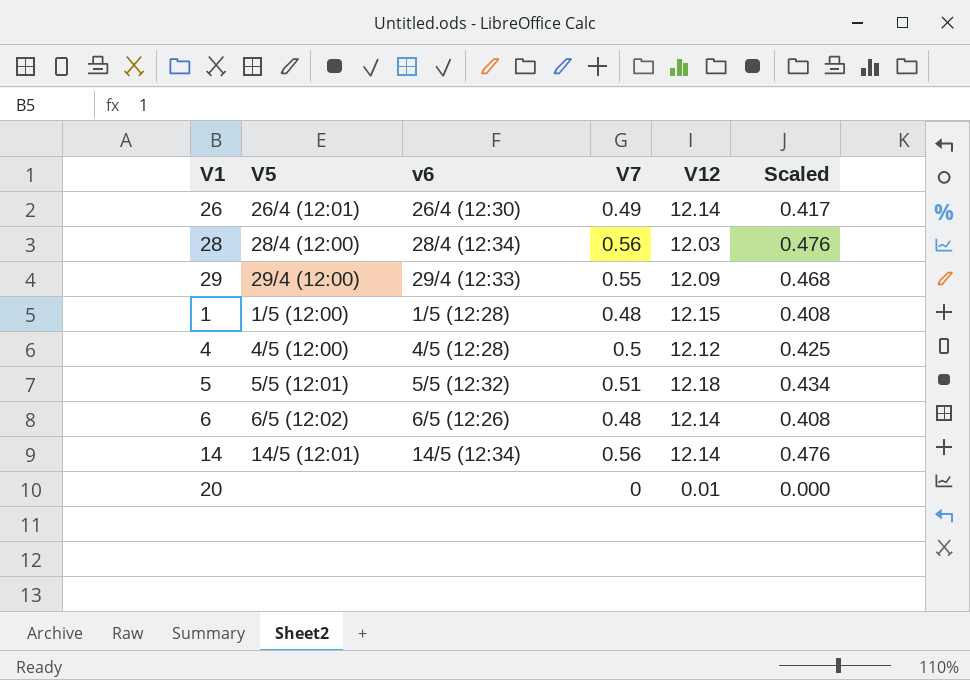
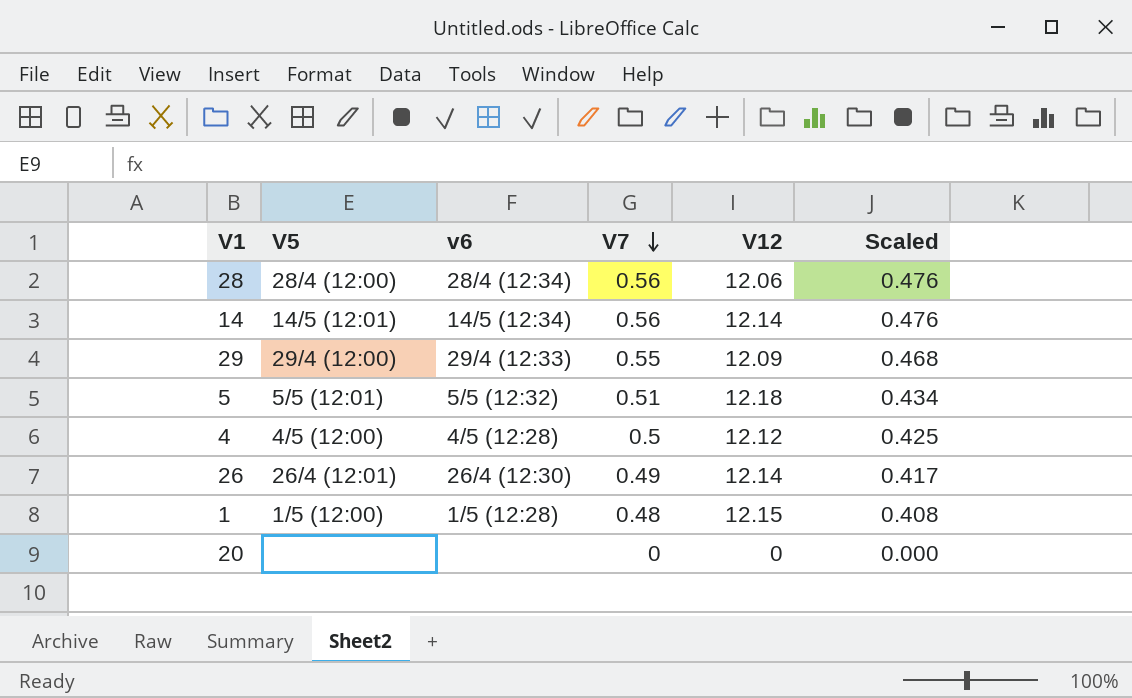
row order: none -> V7 descending
row 6: 6/5 (12:02) | 6/5 (12:26) | 0.48 | 12.14 | 0.408 -> none
28 | V12: 12.03 -> 12.06
20 | V12: 0.01 -> 0

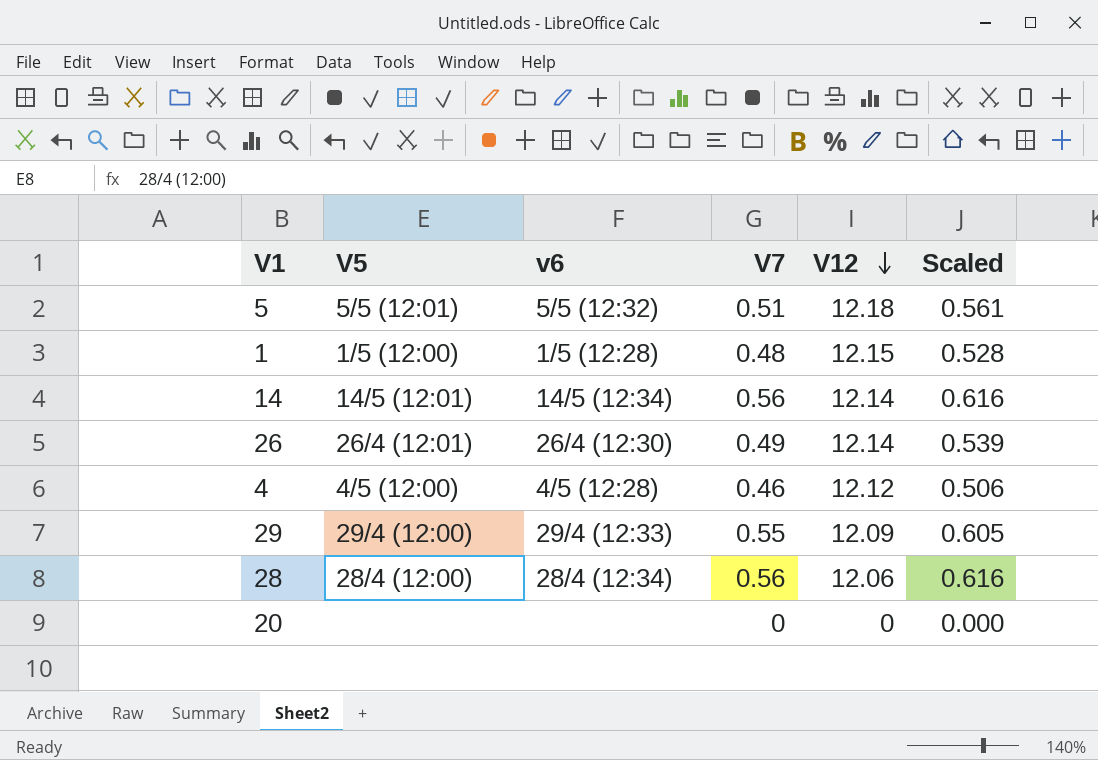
row order: V7 descending -> V12 descending
column Scaled | formula: [V7] * 0.85 -> [V7] * 1.1
4 | V7: 0.5 -> 0.46

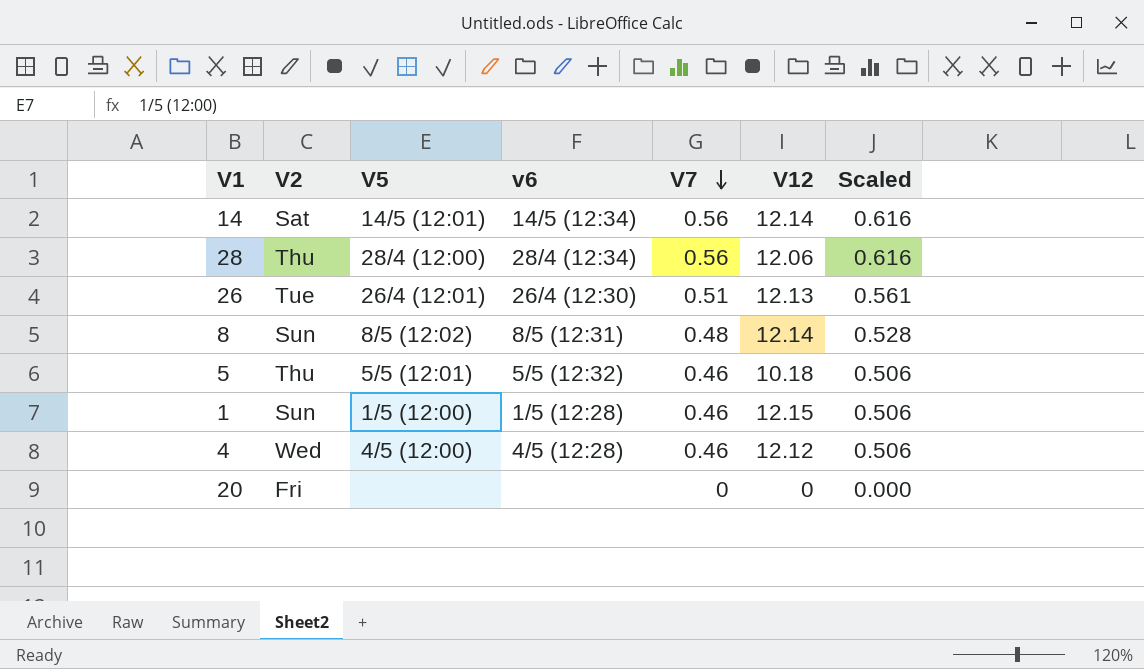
row order: V12 descending -> V7 descending
column V2 | position: none -> 2
row 29: 29/4 (12:00) | 29/4 (12:33) | 0.55 | 12.09 | 0.605 -> none
26 | V7: 0.49 -> 0.51
26 | V12: 12.14 -> 12.13
26 | Scaled: 0.539 -> 0.561
row 8: none -> Sun | 8/5 (12:02) | 8/5 (12:31) | 0.48 | 12.14 | 0.528
5 | V7: 0.51 -> 0.46
5 | V12: 12.18 -> 10.18
5 | Scaled: 0.561 -> 0.506
1 | V7: 0.48 -> 0.46
1 | Scaled: 0.528 -> 0.506

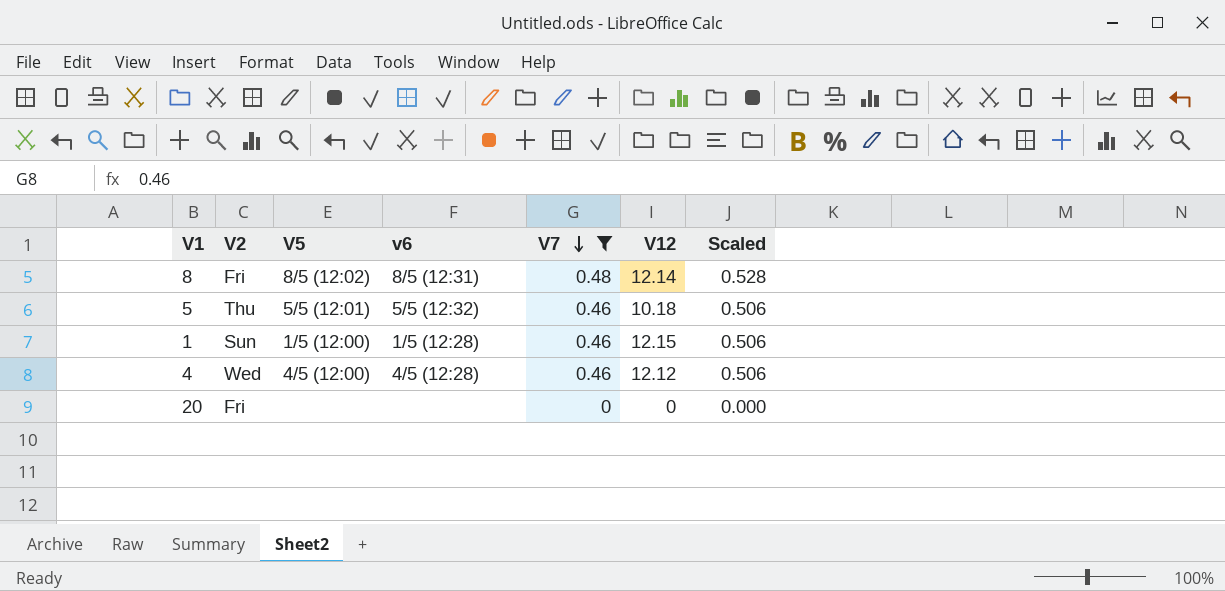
filter: none -> V7 <= 0.48
8 | V2: Sun -> Fri

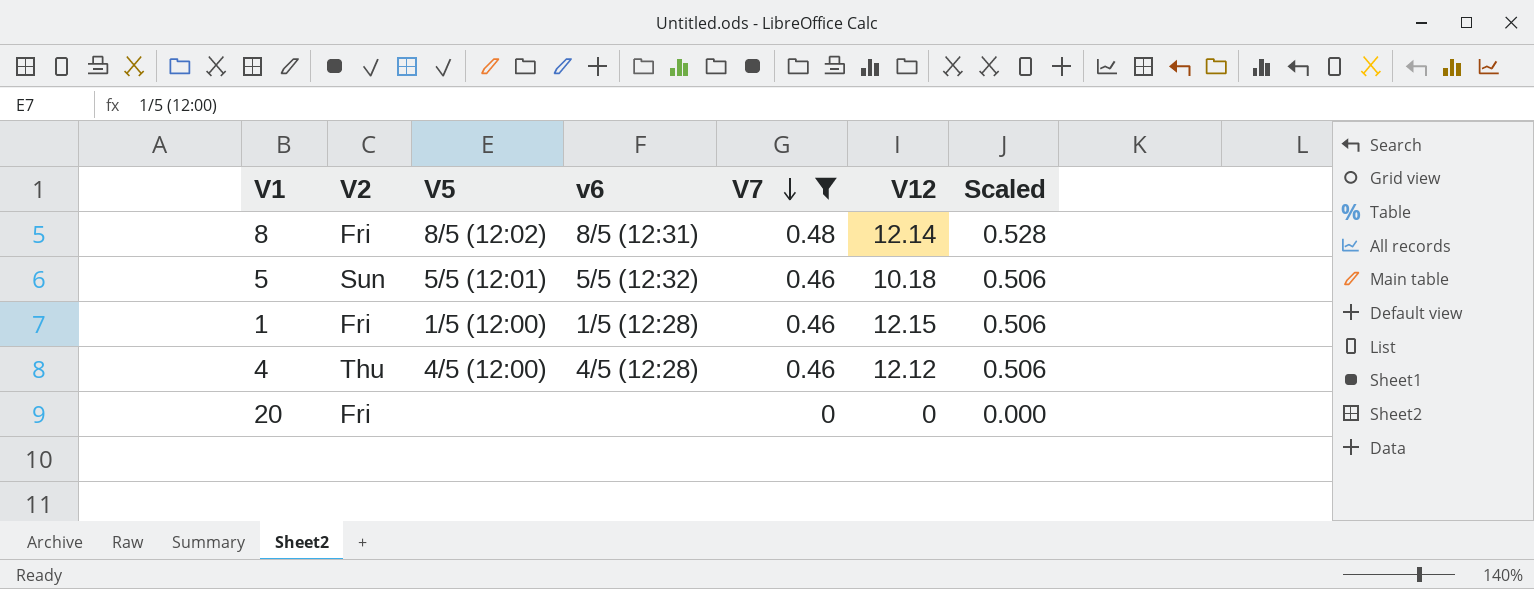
5 | V2: Thu -> Sun
1 | V2: Sun -> Fri
4 | V2: Wed -> Thu

